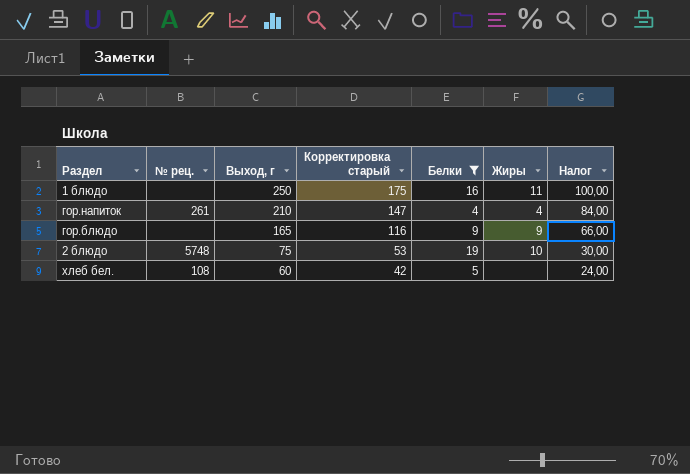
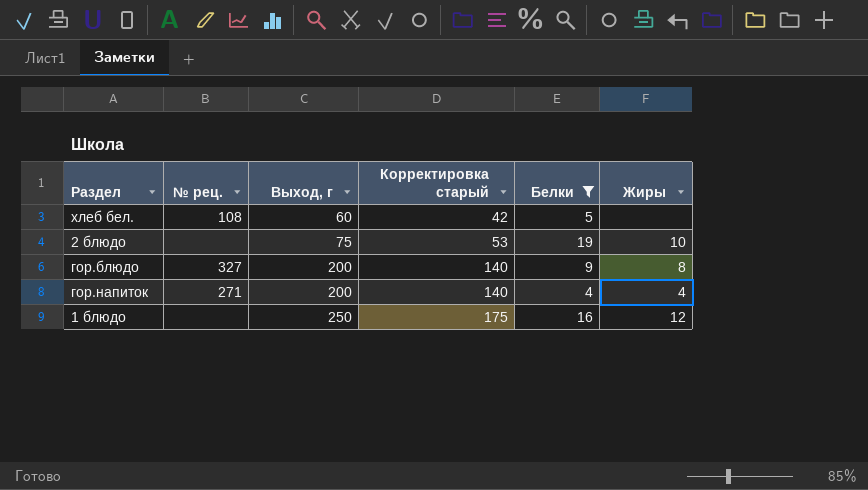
row order: Выход, г descending -> Выход, г ascending
column Налог | formula: [Выход, г] * 0,4 -> none
2 блюдо | № рец.: 5748 -> none
гор.блюдо | № рец.: none -> 327
гор.блюдо | Выход, г: 165 -> 200
гор.блюдо | Корректировка старый: 116 -> 140
гор.блюдо | Жиры: 9 -> 8
гор.напиток | № рец.: 261 -> 271
гор.напиток | Выход, г: 210 -> 200
гор.напиток | Корректировка старый: 147 -> 140
1 блюдо | Жиры: 11 -> 12

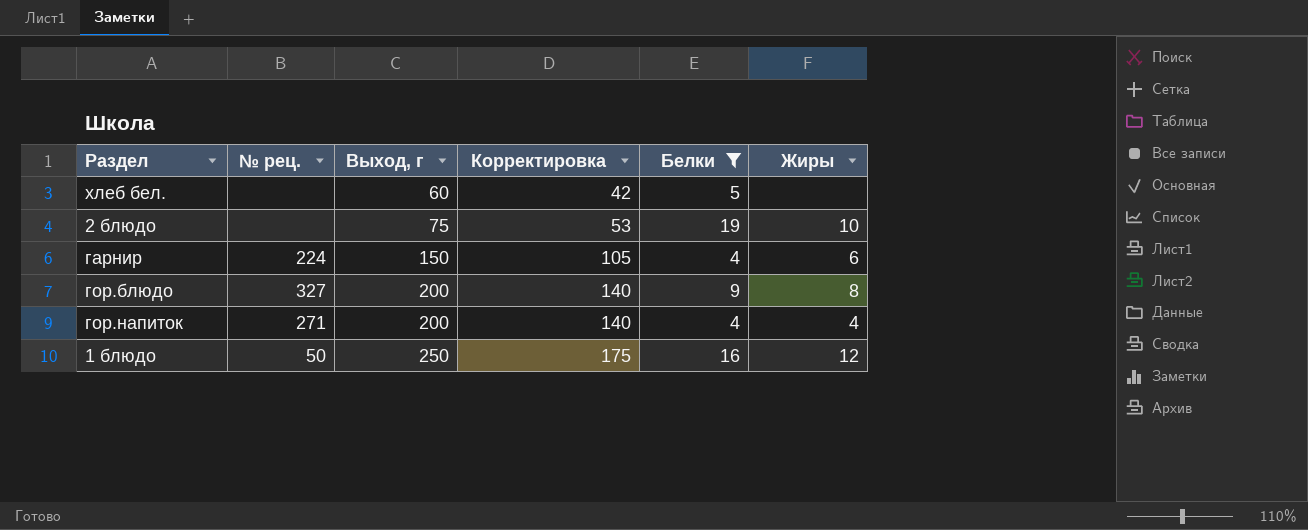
column name: Корректировка старый -> Корректировка
хлеб бел. | № рец.: 108 -> none
row гарнир: none -> 224 | 150 | 105 | 4 | 6
1 блюдо | № рец.: none -> 50

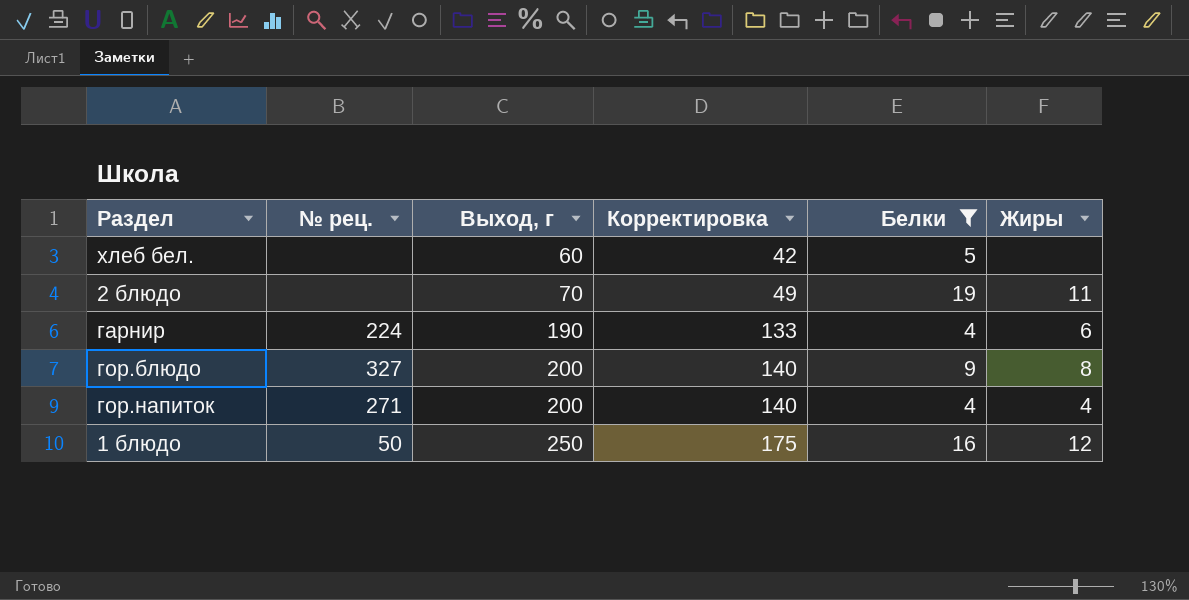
2 блюдо | Выход, г: 75 -> 70
2 блюдо | Корректировка: 53 -> 49
2 блюдо | Жиры: 10 -> 11
гарнир | Выход, г: 150 -> 190
гарнир | Корректировка: 105 -> 133

